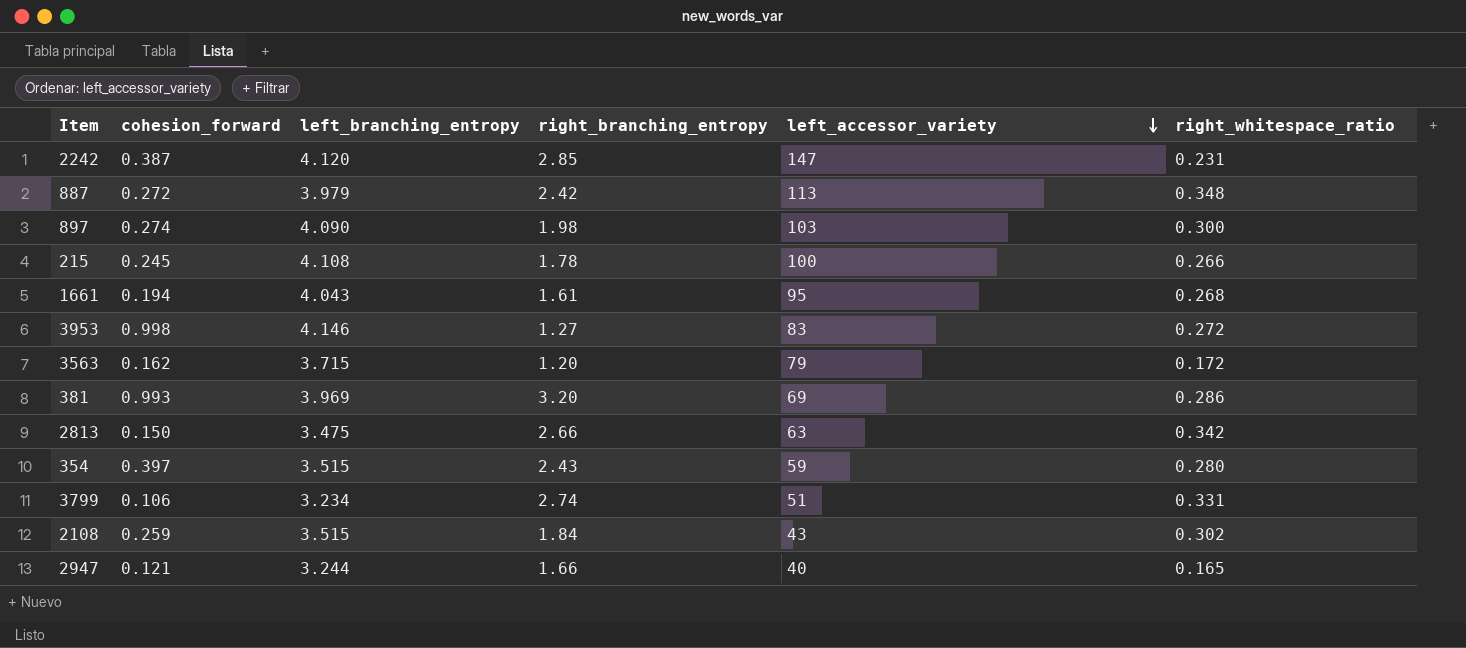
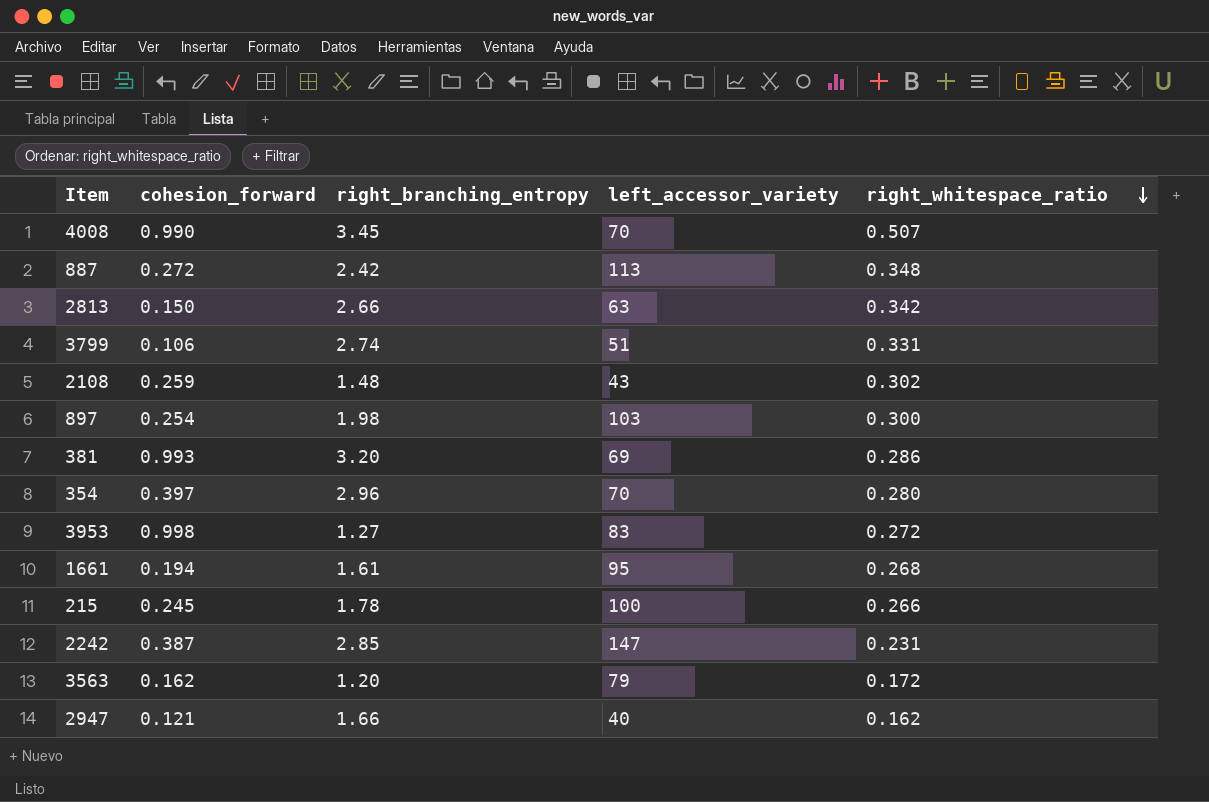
row order: left_accessor_variety descending -> right_whitespace_ratio descending
column left_branching_entropy | position: 3 -> none
row 4008: none -> 0.990 | 3.45 | 70 | 0.507
2108 | right_branching_entropy: 1.84 -> 1.48
897 | cohesion_forward: 0.274 -> 0.254
354 | right_branching_entropy: 2.43 -> 2.96
354 | left_accessor_variety: 59 -> 70
2947 | right_whitespace_ratio: 0.165 -> 0.162

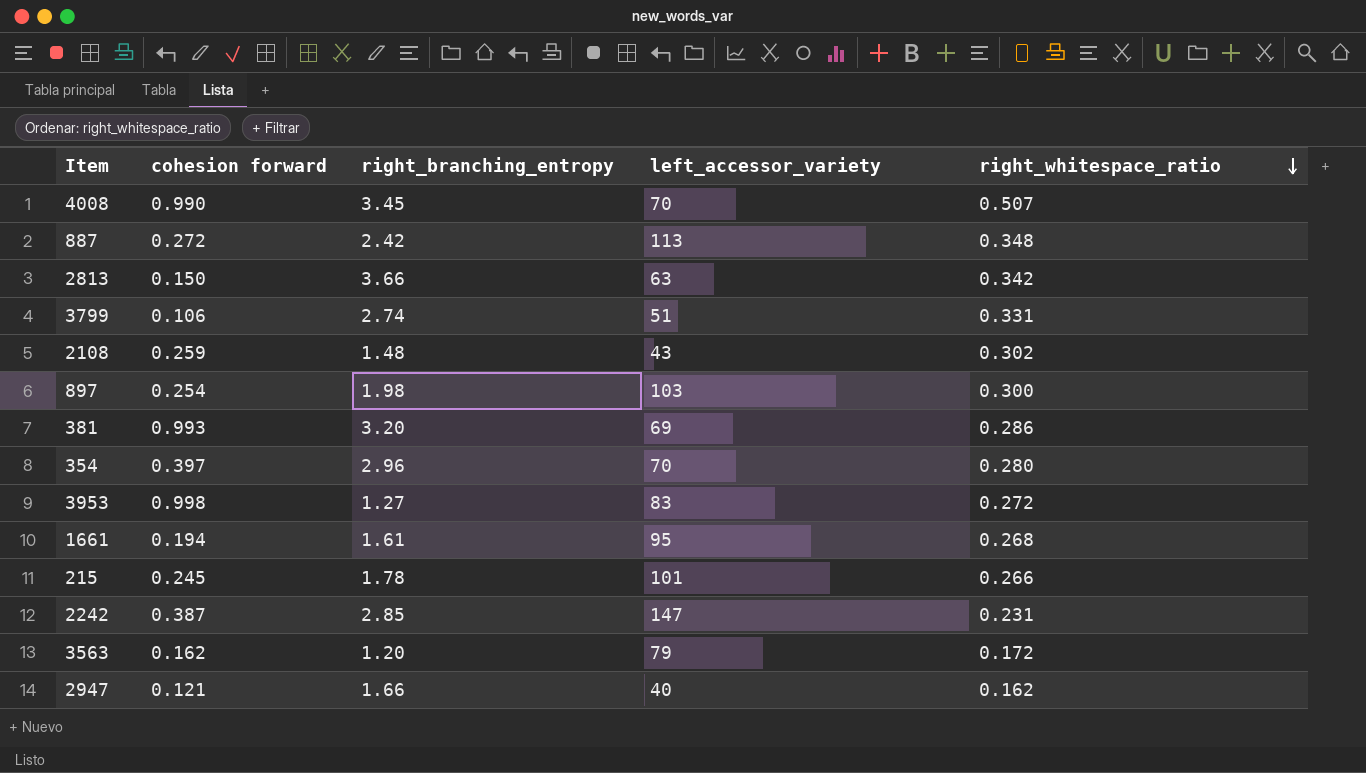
column name: cohesion_forward -> cohesion forward
2813 | right_branching_entropy: 2.66 -> 3.66
215 | left_accessor_variety: 100 -> 101

